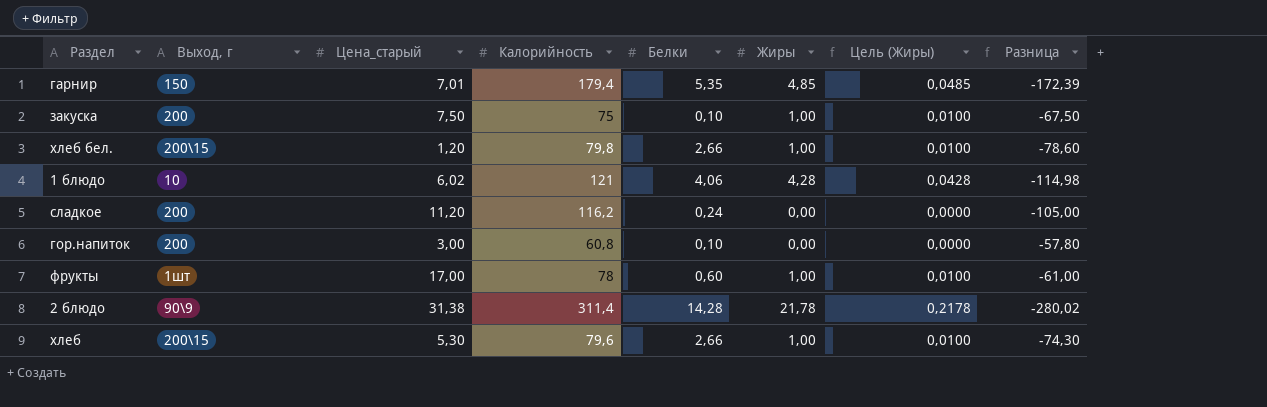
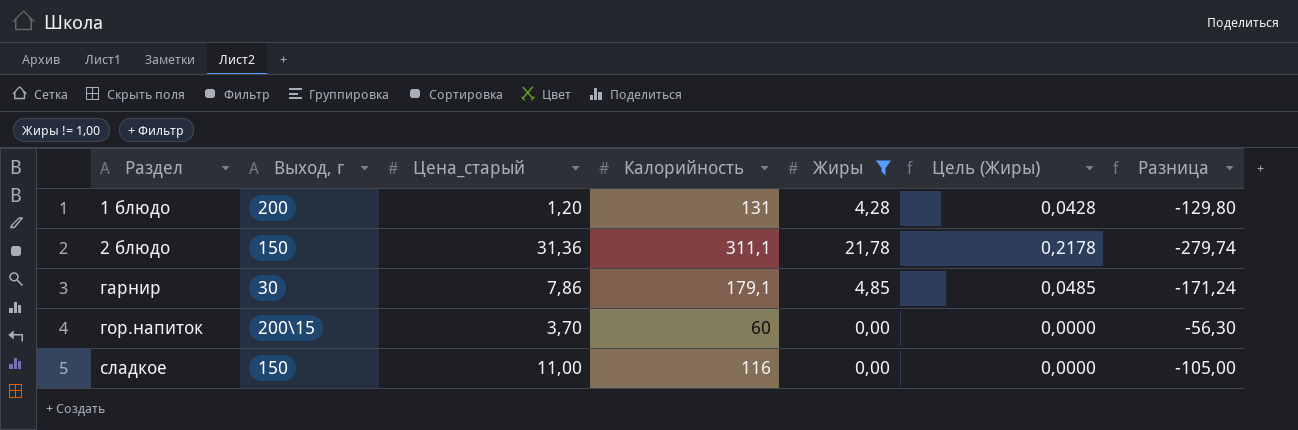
filter: none -> Жиры != 1,00
row order: none -> Раздел ascending
column Белки | position: 5 -> none
1 блюдо | Выход, г: 10 -> 200
1 блюдо | Цена_старый: 6,02 -> 1,20
1 блюдо | Калорийность: 121 -> 131
1 блюдо | Разница: -114,98 -> -129,80
2 блюдо | Выход, г: 90\9 -> 150
2 блюдо | Цена_старый: 31,38 -> 31,36
2 блюдо | Калорийность: 311,4 -> 311,1
2 блюдо | Разница: -280,02 -> -279,74
гарнир | Выход, г: 150 -> 30
гарнир | Цена_старый: 7,01 -> 7,86
гарнир | Калорийность: 179,4 -> 179,1
гарнир | Разница: -172,39 -> -171,24
гор.напиток | Выход, г: 200 -> 200\15
гор.напиток | Цена_старый: 3,00 -> 3,70
гор.напиток | Калорийность: 60,8 -> 60
гор.напиток | Разница: -57,80 -> -56,30
сладкое | Выход, г: 200 -> 150
сладкое | Цена_старый: 11,20 -> 11,00
сладкое | Калорийность: 116,2 -> 116

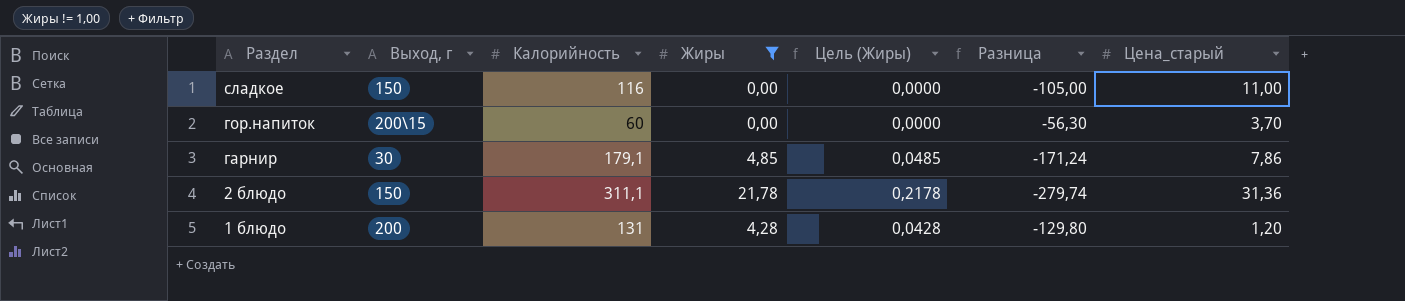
row order: Раздел ascending -> Раздел descending
column Цена_старый | position: 3 -> 7

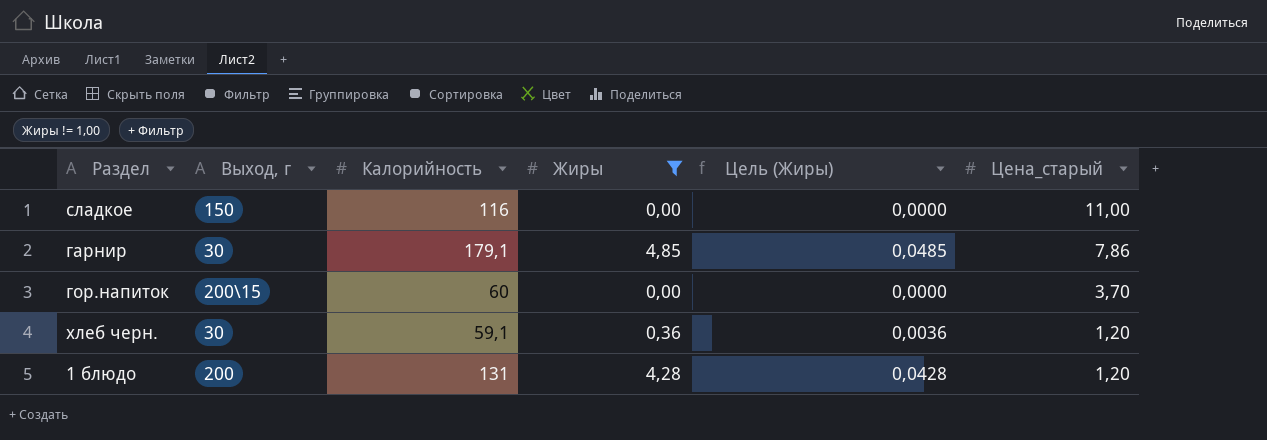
row order: Раздел descending -> Цена_старый descending
column Разница | formula: [Цена_старый] - [Калорийность] -> none
row 2 блюдо: 150 | 311,1 | 21,78 | 0,2178 | -279,74 | 31,36 -> none
row хлеб черн.: none -> 30 | 59,1 | 0,36 | 0,0036 | 1,20

